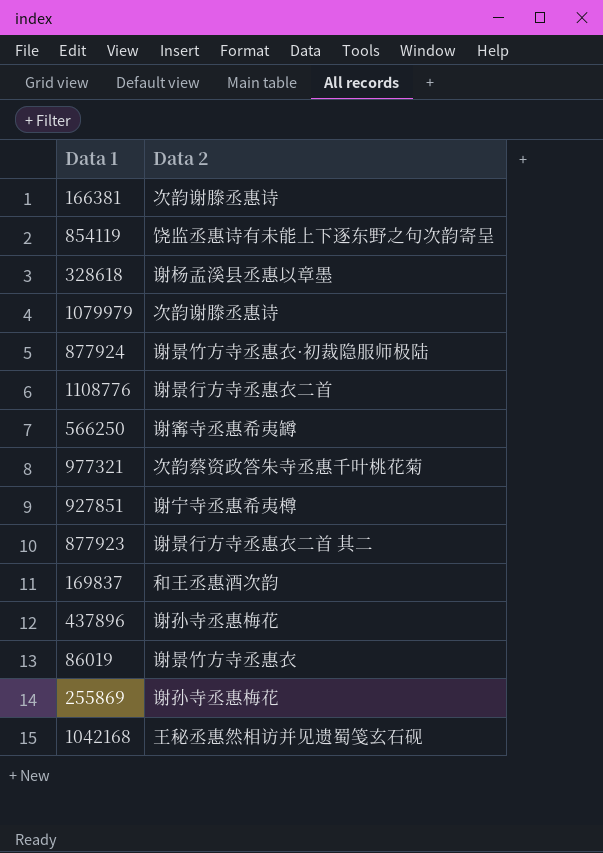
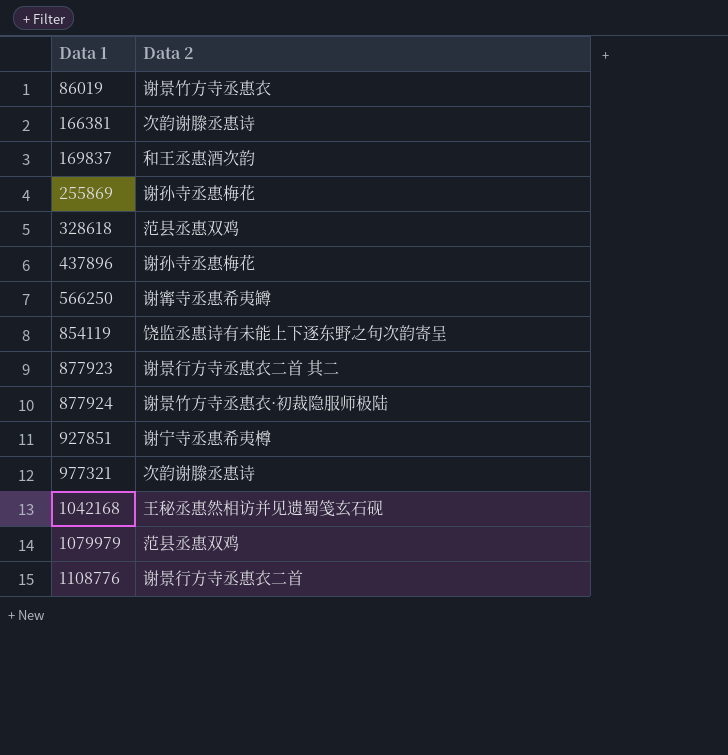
row order: none -> Data 1 ascending
328618 | Data 2: 谢杨孟溪县丞惠以章墨 -> 范县丞惠双鸡
977321 | Data 2: 次韵蔡资政答朱寺丞惠千叶桃花菊 -> 次韵谢滕丞惠诗
1079979 | Data 2: 次韵谢滕丞惠诗 -> 范县丞惠双鸡

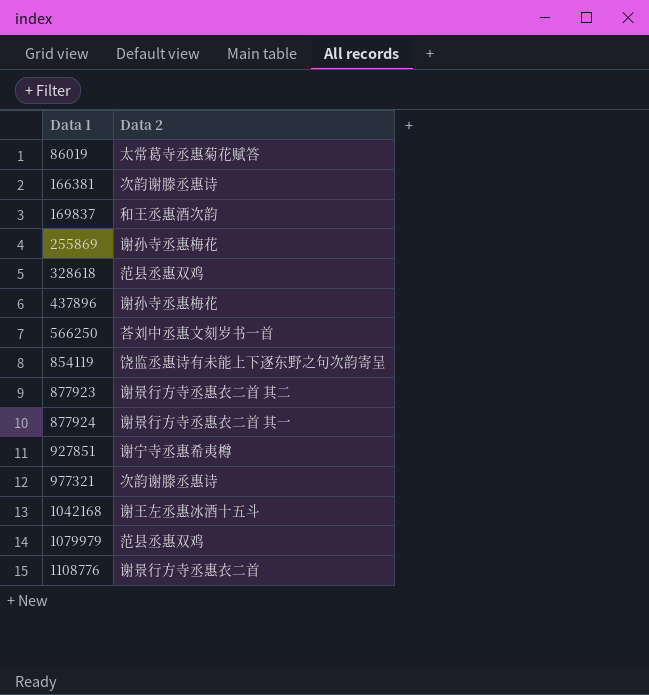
86019 | Data 2: 谢景竹方寺丞惠衣 -> 太常葛寺丞惠菊花赋答
566250 | Data 2: 谢寗寺丞惠希夷罇 -> 荅刘中丞惠文刻岁书一首
877924 | Data 2: 谢景竹方寺丞惠衣·初裁隐服师极陆 -> 谢景行方寺丞惠衣二首 其一
1042168 | Data 2: 王秘丞惠然相访并见遗蜀笺玄石砚 -> 谢王左丞惠冰酒十五斗

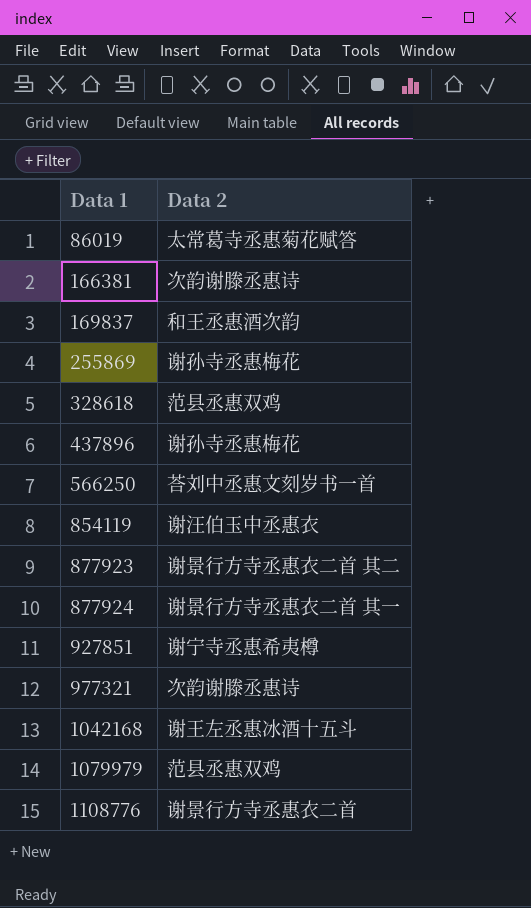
854119 | Data 2: 饶监丞惠诗有未能上下逐东野之句次韵寄呈 -> 谢汪伯玉中丞惠衣

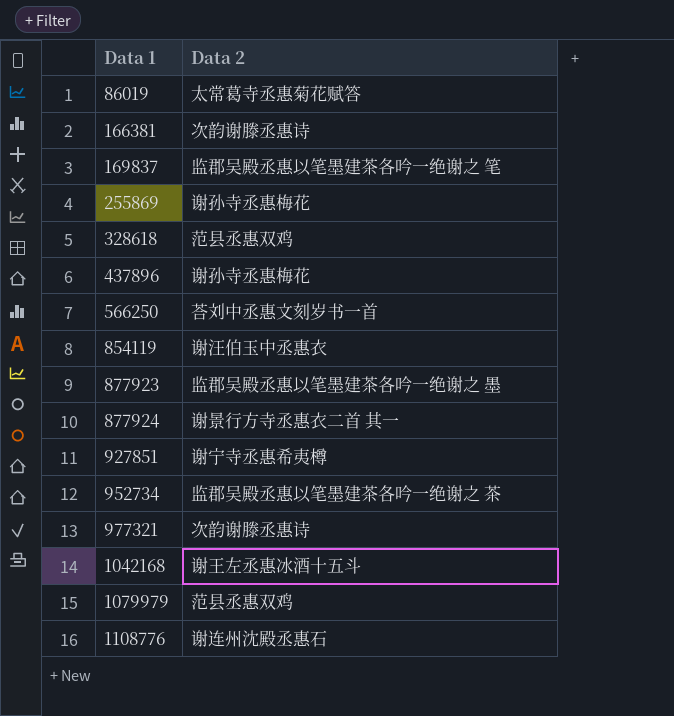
169837 | Data 2: 和王丞惠酒次韵 -> 监郡吴殿丞惠以笔墨建茶各吟一绝谢之 笔
877923 | Data 2: 谢景行方寺丞惠衣二首 其二 -> 监郡吴殿丞惠以笔墨建茶各吟一绝谢之 墨
row 952734: none -> 监郡吴殿丞惠以笔墨建茶各吟一绝谢之 茶
1108776 | Data 2: 谢景行方寺丞惠衣二首 -> 谢连州沈殿丞惠石

